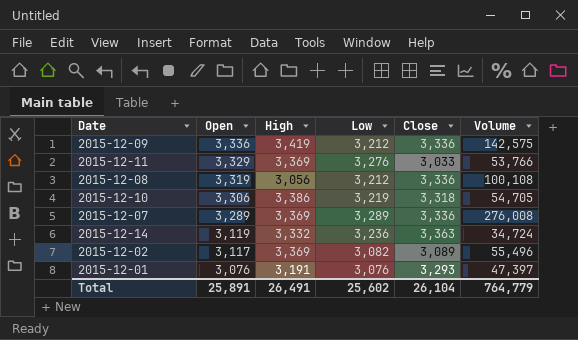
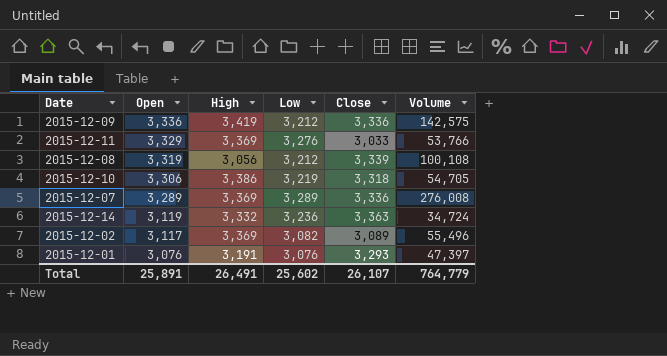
2015-12-08 | Close: 3,336 -> 3,339
Total | Close: 26,104 -> 26,107

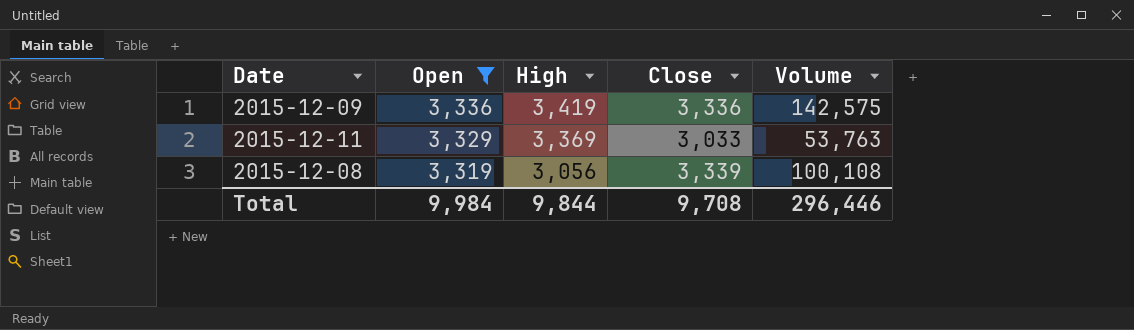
filter: none -> Open >= 3,319
column Low | position: 4 -> none
2015-12-11 | Volume: 53,766 -> 53,763
Total | Open: 25,891 -> 9,984
Total | High: 26,491 -> 9,844
Total | Close: 26,107 -> 9,708
Total | Volume: 764,779 -> 296,446

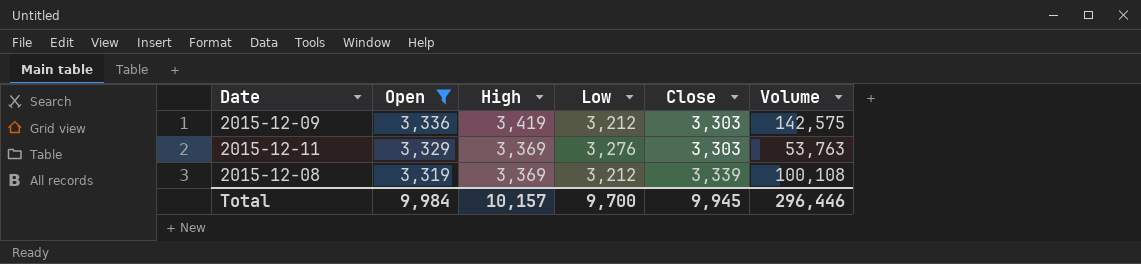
column Low | position: none -> 4
2015-12-09 | Close: 3,336 -> 3,303
2015-12-11 | Close: 3,033 -> 3,303
2015-12-08 | High: 3,056 -> 3,369
Total | High: 9,844 -> 10,157
Total | Close: 9,708 -> 9,945

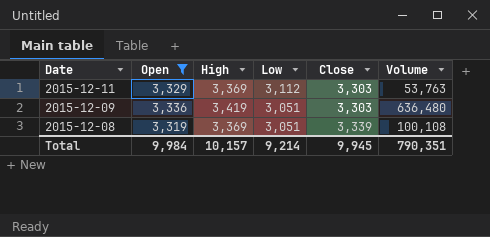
row order: Open descending -> Date descending
2015-12-11 | Low: 3,276 -> 3,112
2015-12-09 | Low: 3,212 -> 3,051
2015-12-09 | Volume: 142,575 -> 636,480
2015-12-08 | Low: 3,212 -> 3,051
Total | Low: 9,700 -> 9,214
Total | Volume: 296,446 -> 790,351

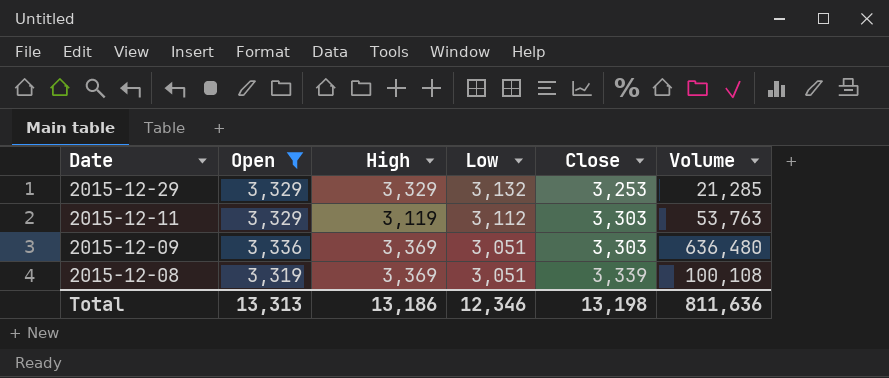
row 2015-12-29: none -> 3,329 | 3,329 | 3,132 | 3,253 | 21,285
2015-12-11 | High: 3,369 -> 3,119
2015-12-09 | High: 3,419 -> 3,369
Total | Open: 9,984 -> 13,313
Total | High: 10,157 -> 13,186
Total | Low: 9,214 -> 12,346
Total | Close: 9,945 -> 13,198
Total | Volume: 790,351 -> 811,636

